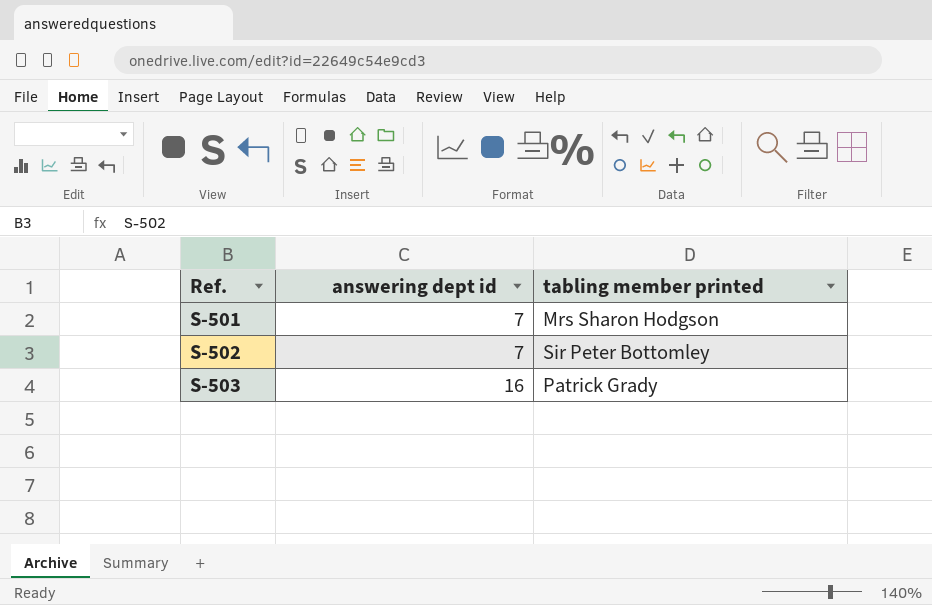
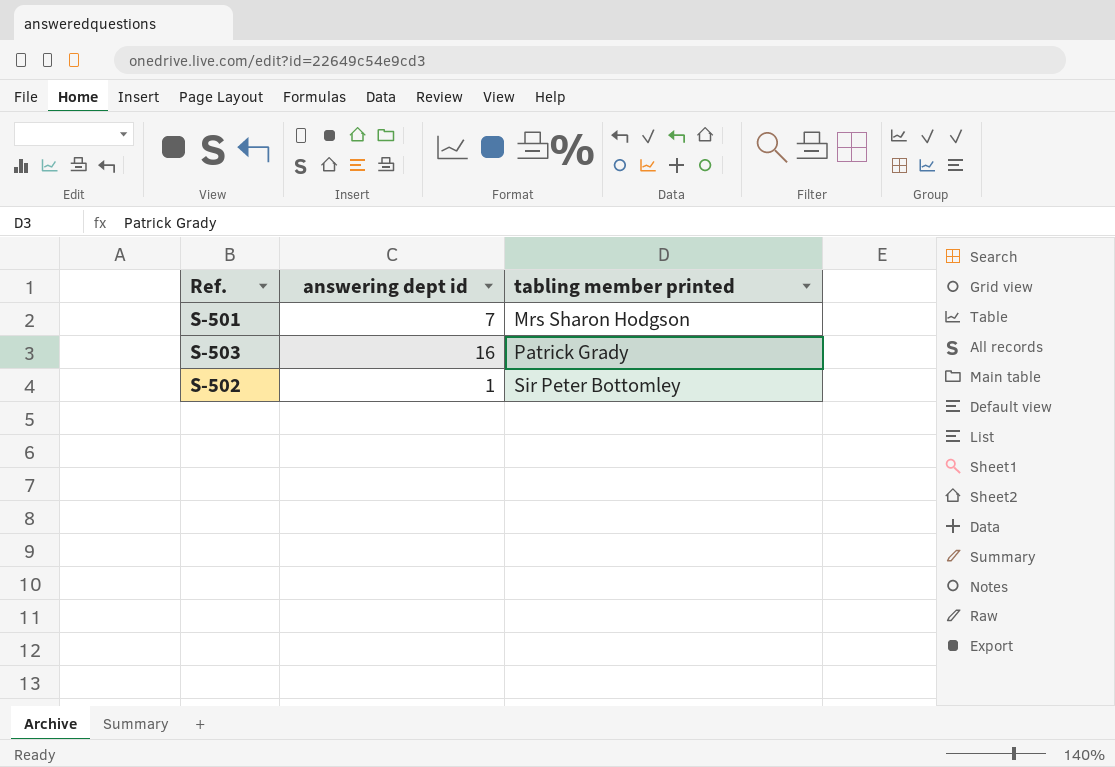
row order: Ref. ascending -> tabling member printed ascending
S-502 | answering dept id: 7 -> 1

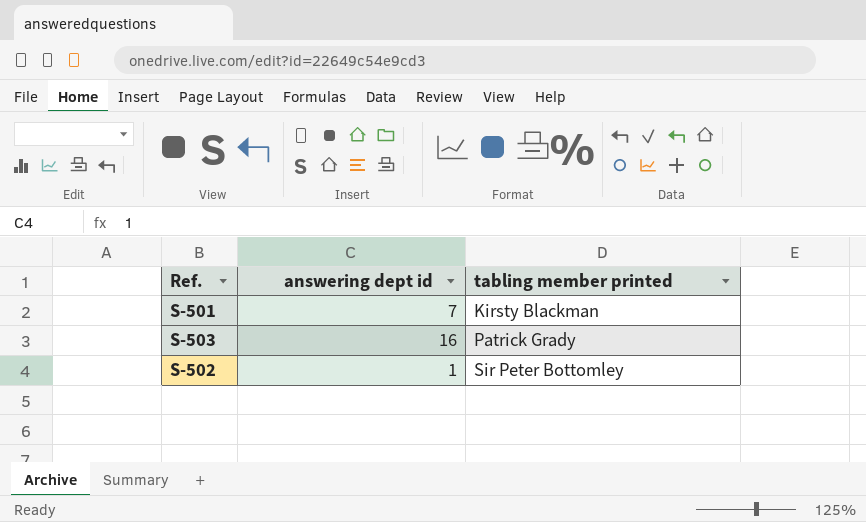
S-501 | tabling member printed: Mrs Sharon Hodgson -> Kirsty Blackman

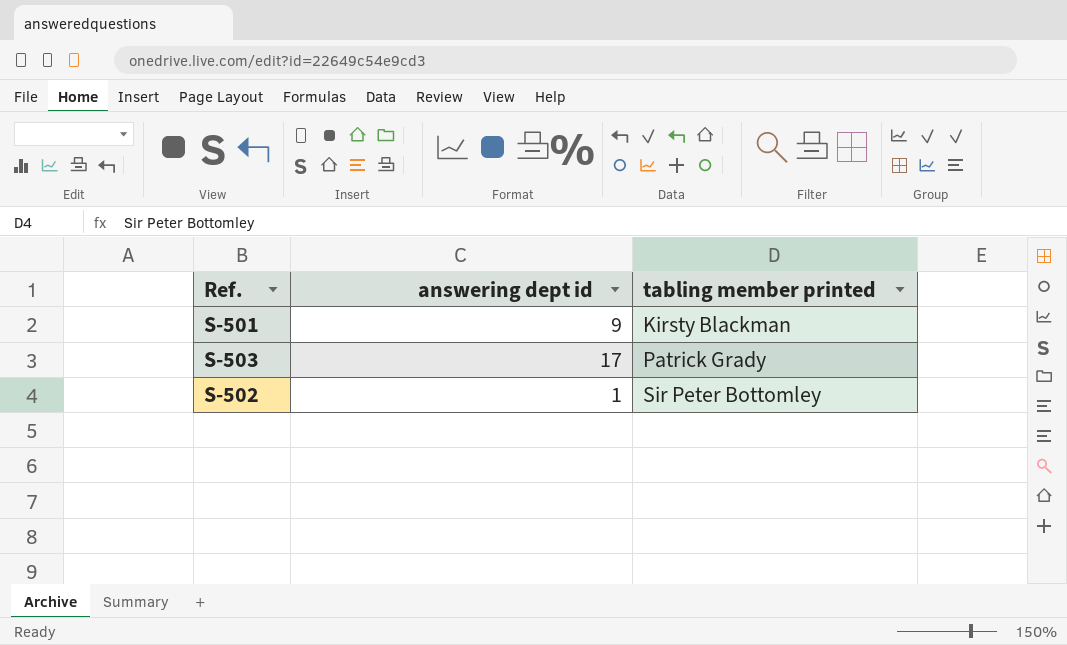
S-501 | answering dept id: 7 -> 9
S-503 | answering dept id: 16 -> 17

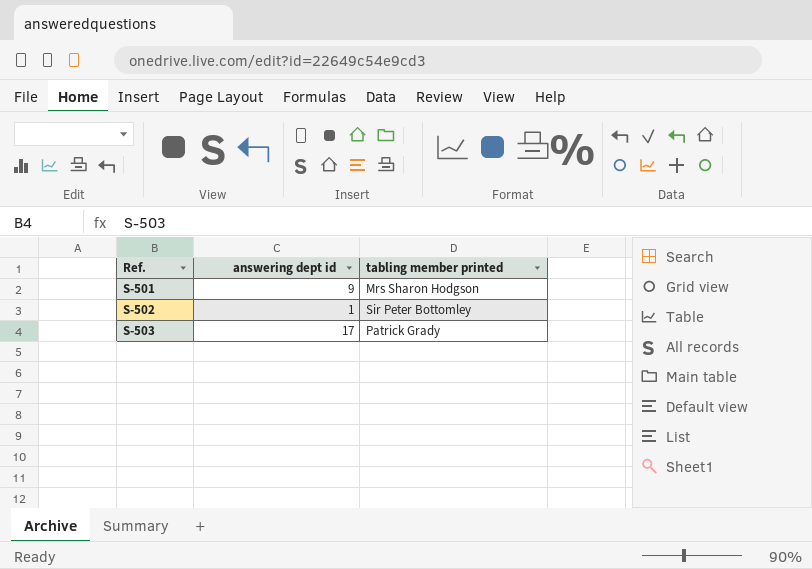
row order: tabling member printed ascending -> Ref. ascending
S-501 | tabling member printed: Kirsty Blackman -> Mrs Sharon Hodgson

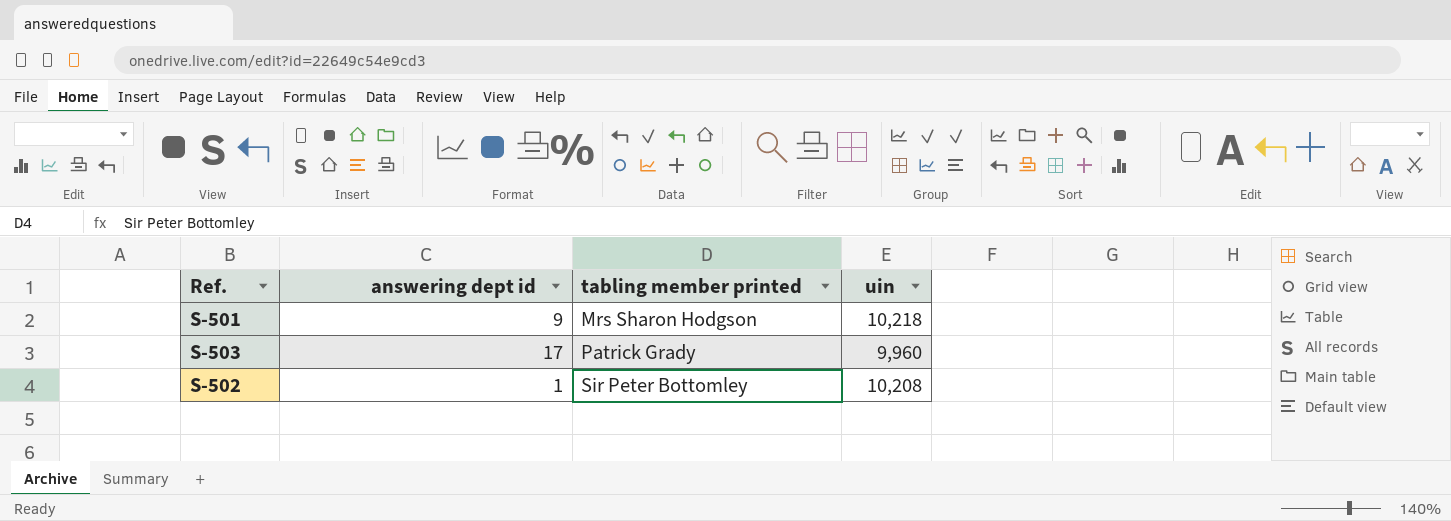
row order: Ref. ascending -> tabling member printed ascending
column uin | position: none -> 4

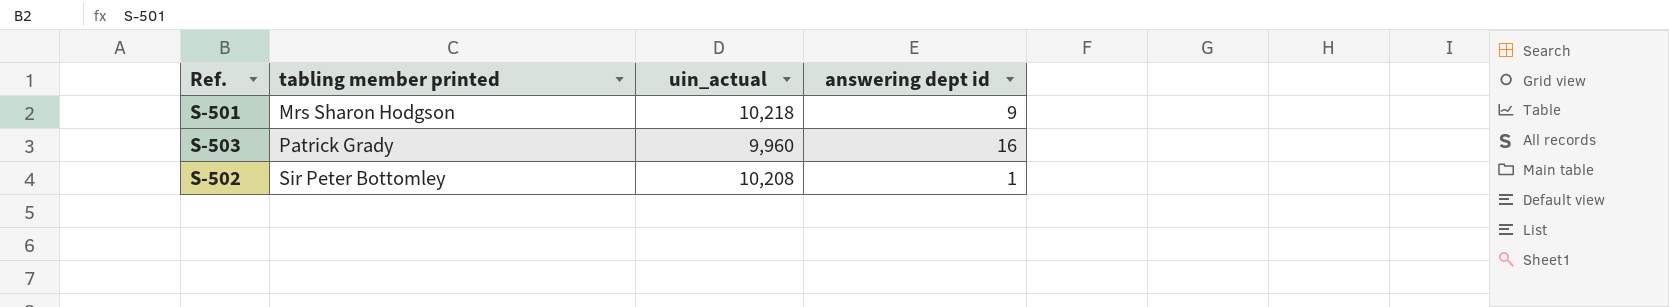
column name: uin -> uin_actual
column answering dept id | position: 2 -> 4
S-503 | answering dept id: 17 -> 16

